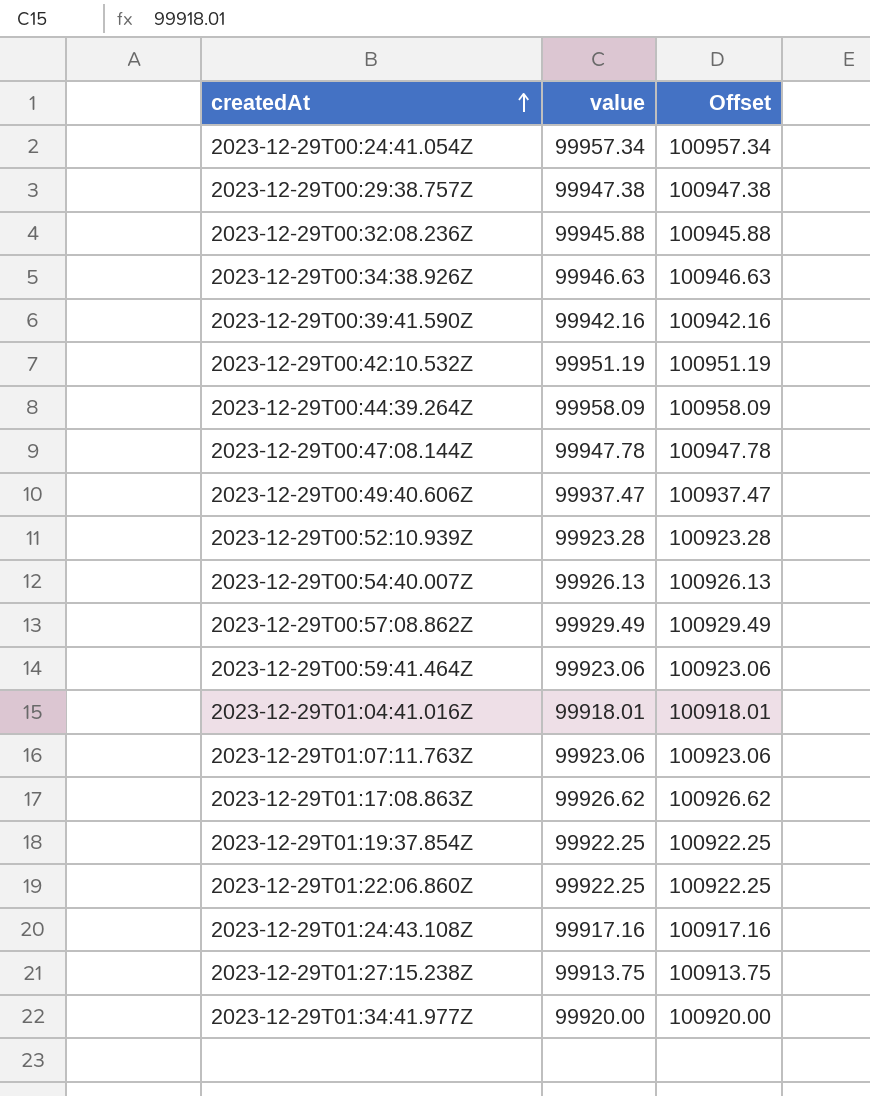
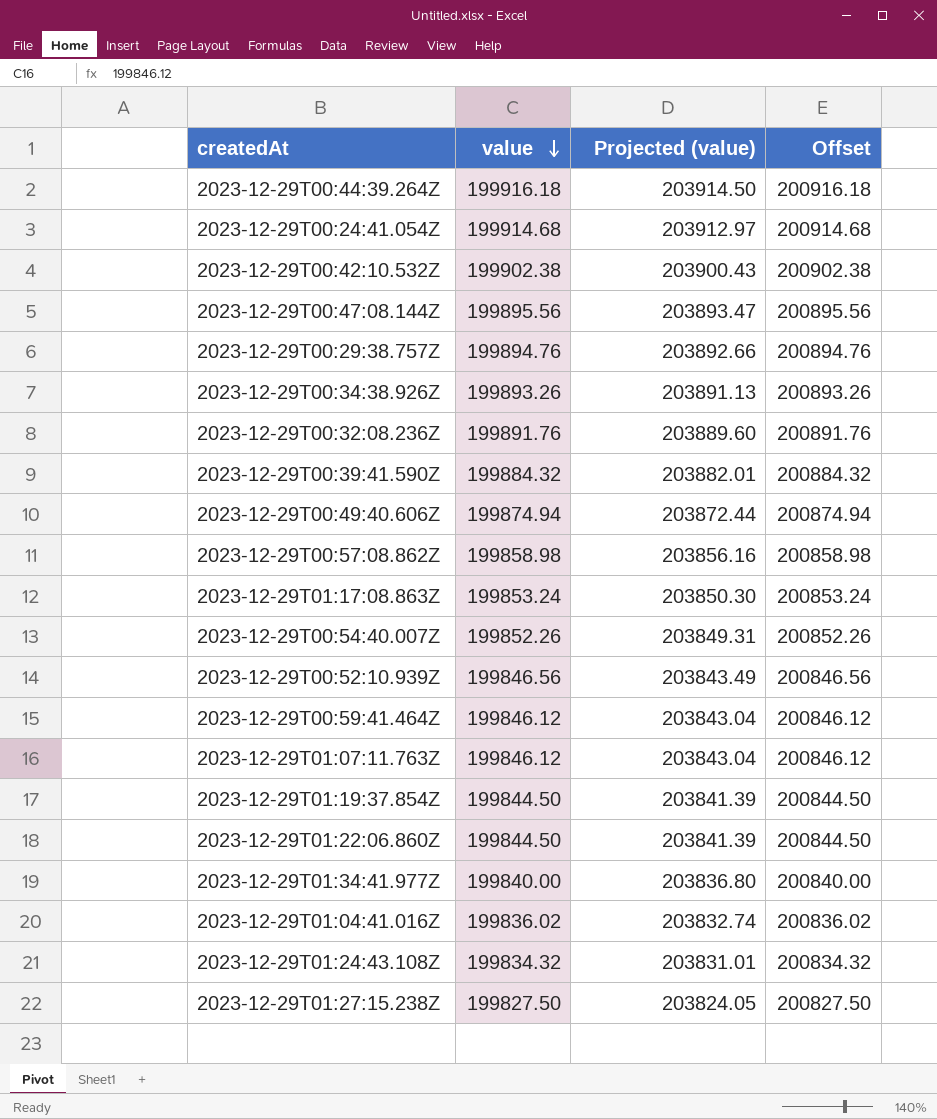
row order: createdAt ascending -> value descending
column Projected (value) | formula: none -> [value] * 1.02
2023-12-29T00:44:39.264Z | value: 99958.09 -> 199916.18
2023-12-29T00:44:39.264Z | Offset: 100958.09 -> 200916.18
2023-12-29T00:24:41.054Z | value: 99957.34 -> 199914.68
2023-12-29T00:24:41.054Z | Offset: 100957.34 -> 200914.68
2023-12-29T00:42:10.532Z | value: 99951.19 -> 199902.38
2023-12-29T00:42:10.532Z | Offset: 100951.19 -> 200902.38
2023-12-29T00:47:08.144Z | value: 99947.78 -> 199895.56
2023-12-29T00:47:08.144Z | Offset: 100947.78 -> 200895.56
2023-12-29T00:29:38.757Z | value: 99947.38 -> 199894.76
2023-12-29T00:29:38.757Z | Offset: 100947.38 -> 200894.76
2023-12-29T00:34:38.926Z | value: 99946.63 -> 199893.26
2023-12-29T00:34:38.926Z | Offset: 100946.63 -> 200893.26
2023-12-29T00:32:08.236Z | value: 99945.88 -> 199891.76
2023-12-29T00:32:08.236Z | Offset: 100945.88 -> 200891.76
2023-12-29T00:39:41.590Z | value: 99942.16 -> 199884.32
2023-12-29T00:39:41.590Z | Offset: 100942.16 -> 200884.32
2023-12-29T00:49:40.606Z | value: 99937.47 -> 199874.94
2023-12-29T00:49:40.606Z | Offset: 100937.47 -> 200874.94
2023-12-29T00:57:08.862Z | value: 99929.49 -> 199858.98
2023-12-29T00:57:08.862Z | Offset: 100929.49 -> 200858.98
2023-12-29T01:17:08.863Z | value: 99926.62 -> 199853.24
2023-12-29T01:17:08.863Z | Offset: 100926.62 -> 200853.24
2023-12-29T00:54:40.007Z | value: 99926.13 -> 199852.26
2023-12-29T00:54:40.007Z | Offset: 100926.13 -> 200852.26
2023-12-29T00:52:10.939Z | value: 99923.28 -> 199846.56
2023-12-29T00:52:10.939Z | Offset: 100923.28 -> 200846.56
2023-12-29T00:59:41.464Z | value: 99923.06 -> 199846.12
2023-12-29T00:59:41.464Z | Offset: 100923.06 -> 200846.12
2023-12-29T01:07:11.763Z | value: 99923.06 -> 199846.12
2023-12-29T01:07:11.763Z | Offset: 100923.06 -> 200846.12
2023-12-29T01:19:37.854Z | value: 99922.25 -> 199844.50
2023-12-29T01:19:37.854Z | Offset: 100922.25 -> 200844.50
2023-12-29T01:22:06.860Z | value: 99922.25 -> 199844.50
2023-12-29T01:22:06.860Z | Offset: 100922.25 -> 200844.50
2023-12-29T01:34:41.977Z | value: 99920.00 -> 199840.00
2023-12-29T01:34:41.977Z | Offset: 100920.00 -> 200840.00
2023-12-29T01:04:41.016Z | value: 99918.01 -> 199836.02
2023-12-29T01:04:41.016Z | Offset: 100918.01 -> 200836.02
2023-12-29T01:24:43.108Z | value: 99917.16 -> 199834.32
2023-12-29T01:24:43.108Z | Offset: 100917.16 -> 200834.32
2023-12-29T01:27:15.238Z | value: 99913.75 -> 199827.50
2023-12-29T01:27:15.238Z | Offset: 100913.75 -> 200827.50

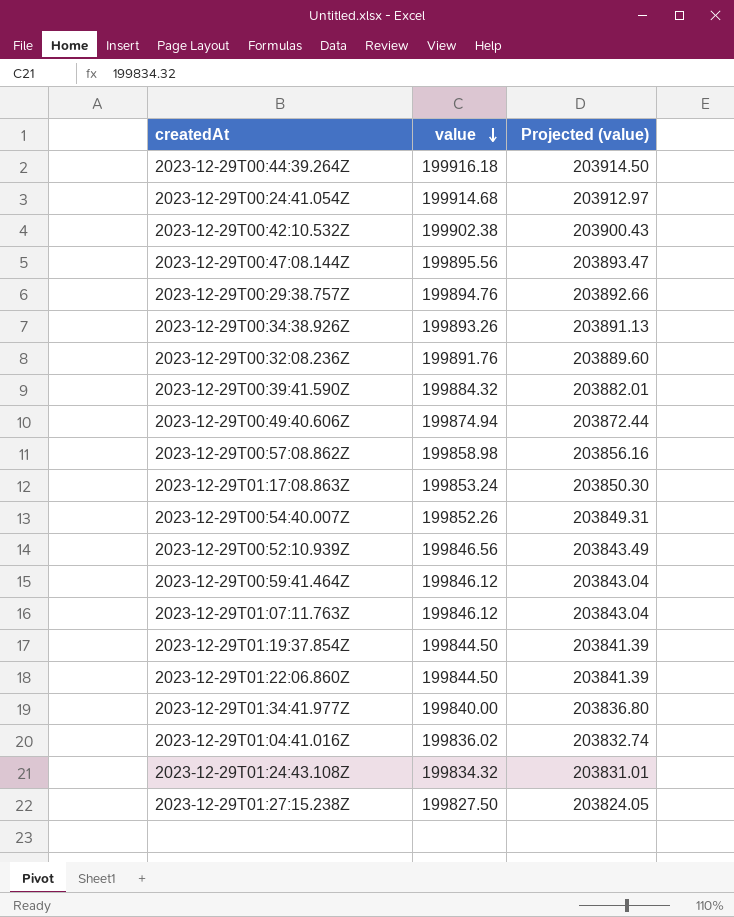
column Offset | formula: [value] + 1000 -> none

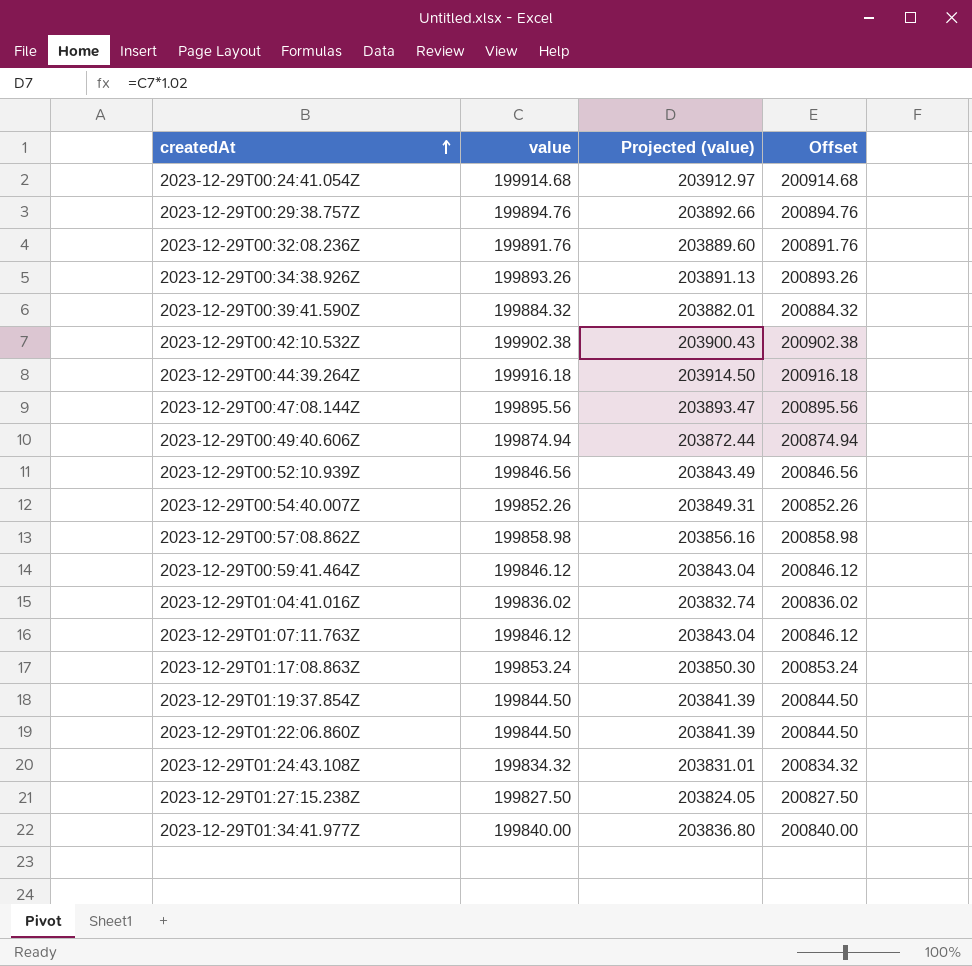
row order: value descending -> createdAt ascending
column Offset | formula: none -> [value] + 1000

